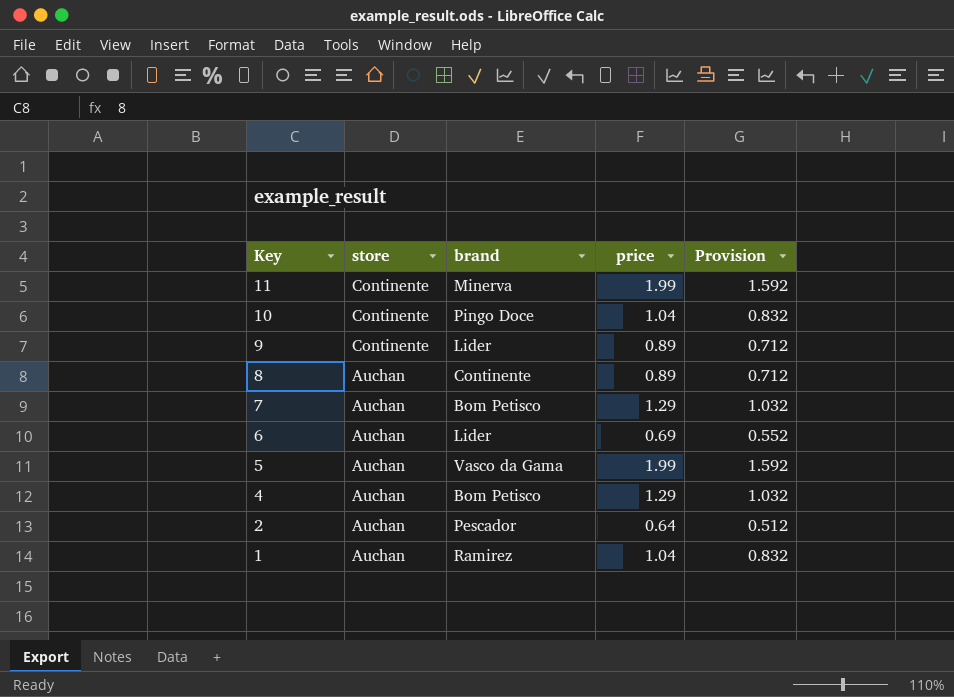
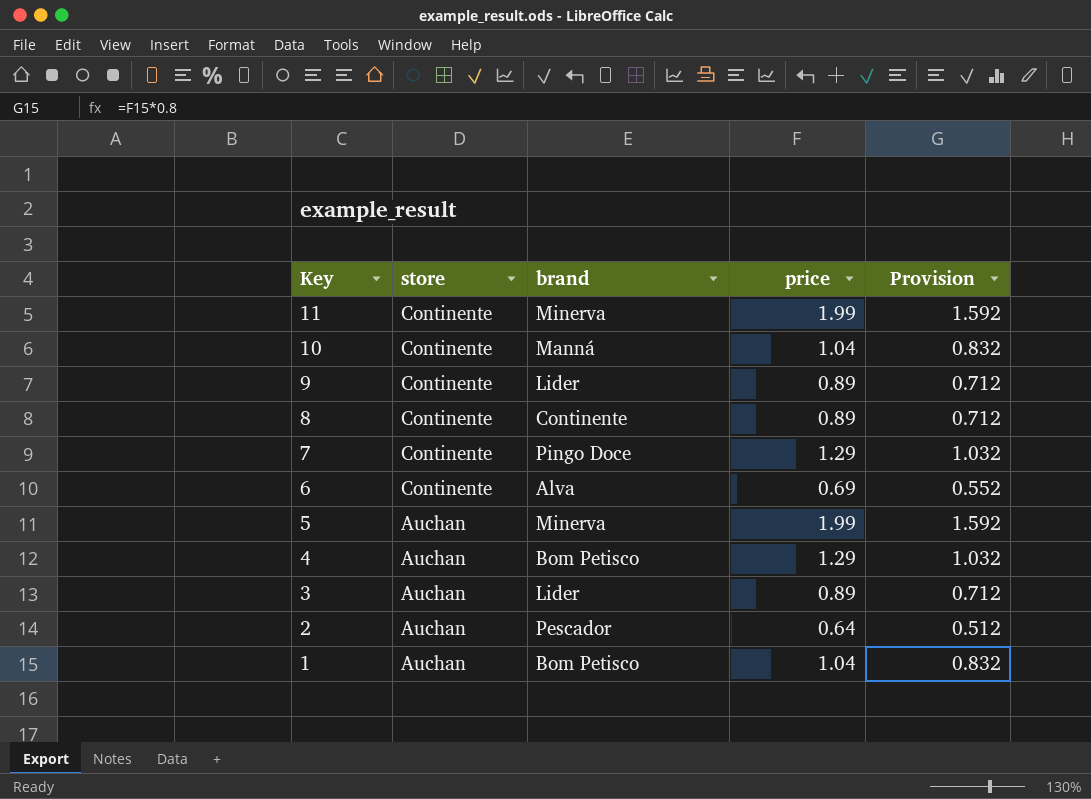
10 | brand: Pingo Doce -> Manná
8 | store: Auchan -> Continente
7 | store: Auchan -> Continente
7 | brand: Bom Petisco -> Pingo Doce
6 | store: Auchan -> Continente
6 | brand: Lider -> Alva
5 | brand: Vasco da Gama -> Minerva
row 3: none -> Auchan | Lider | 0.89 | 0.712
1 | brand: Ramirez -> Bom Petisco

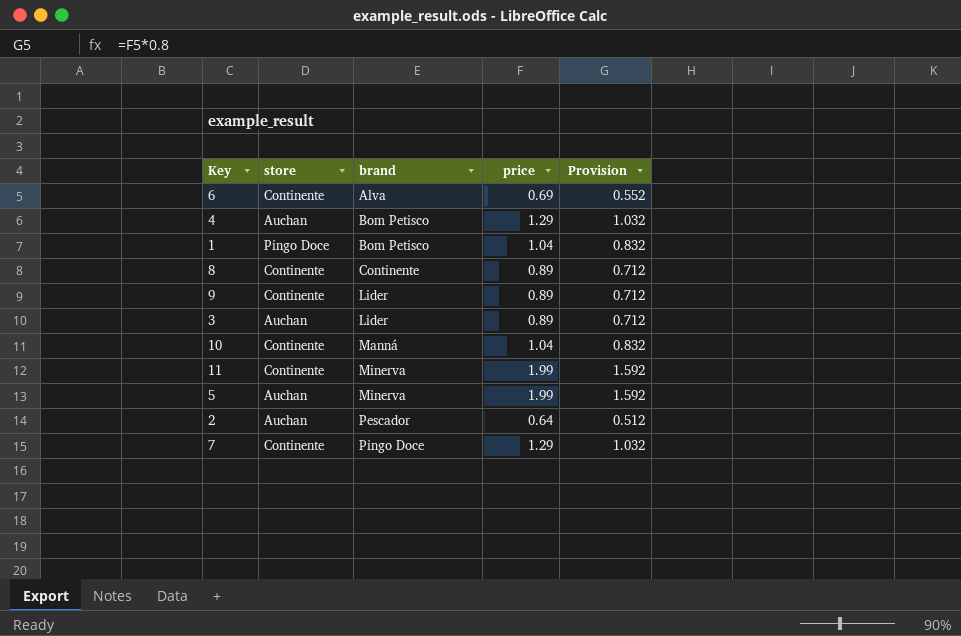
row order: Key descending -> brand ascending
1 | store: Auchan -> Pingo Doce

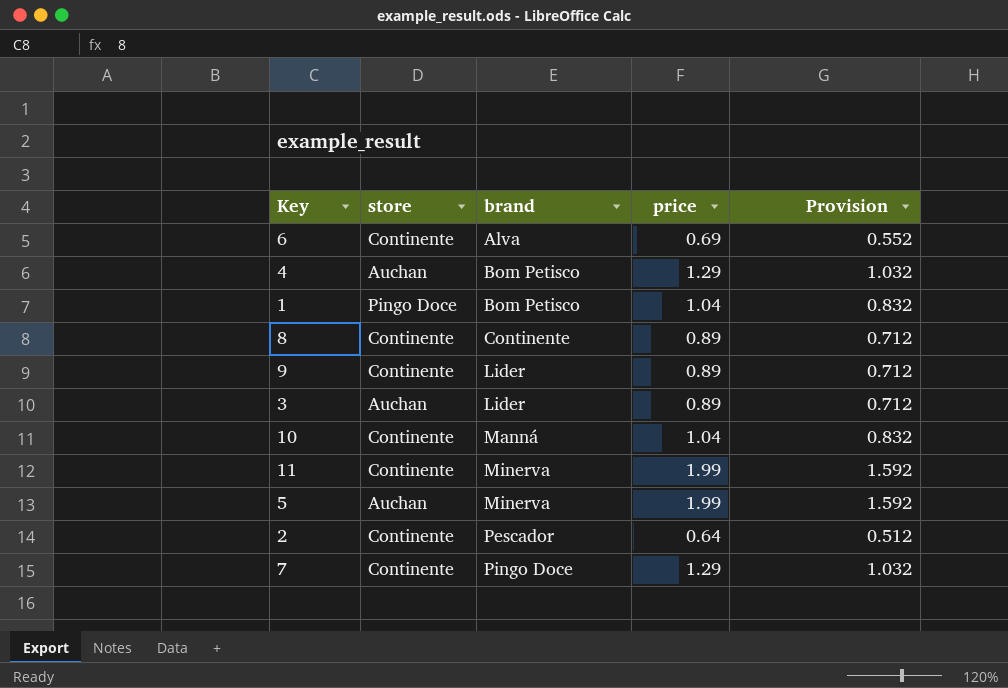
2 | store: Auchan -> Continente

